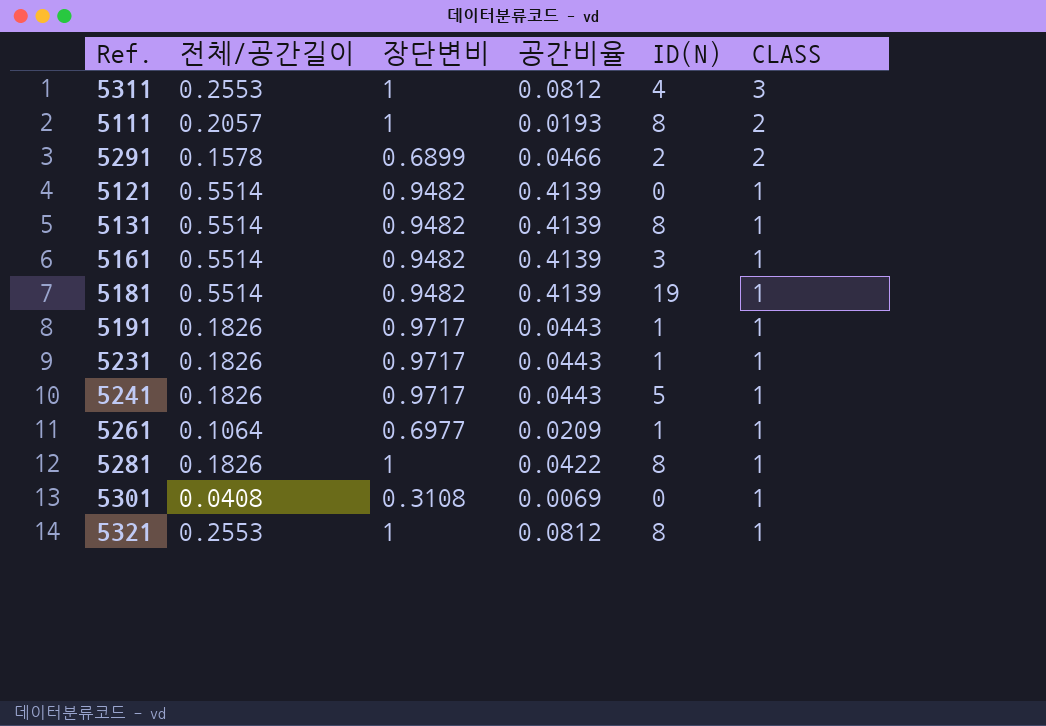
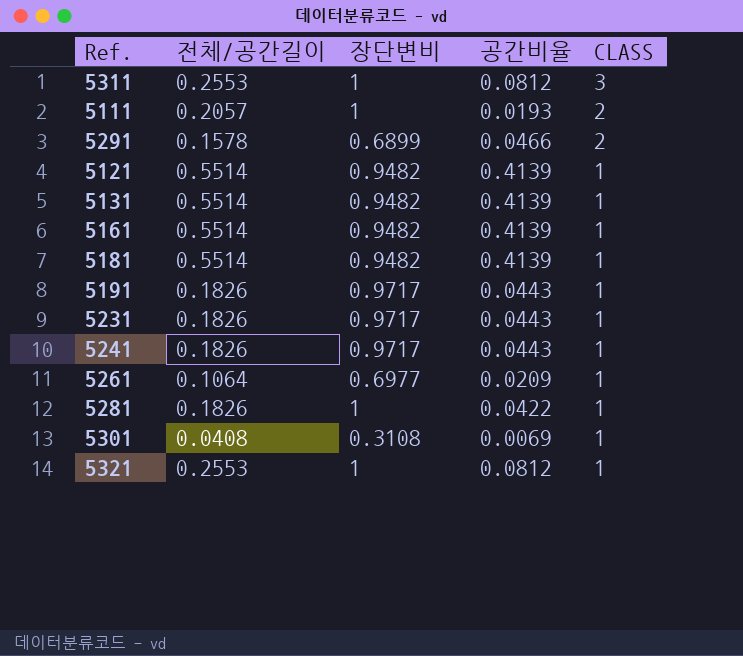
column ID(N) | position: 5 -> none

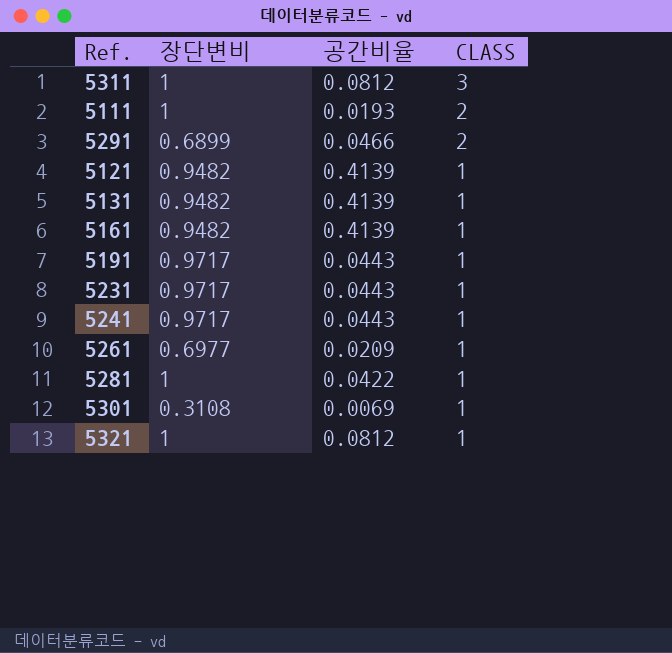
column 전체/공간길이 | position: 2 -> none
row 5181: 0.5514 | 0.9482 | 0.4139 | 1 -> none

